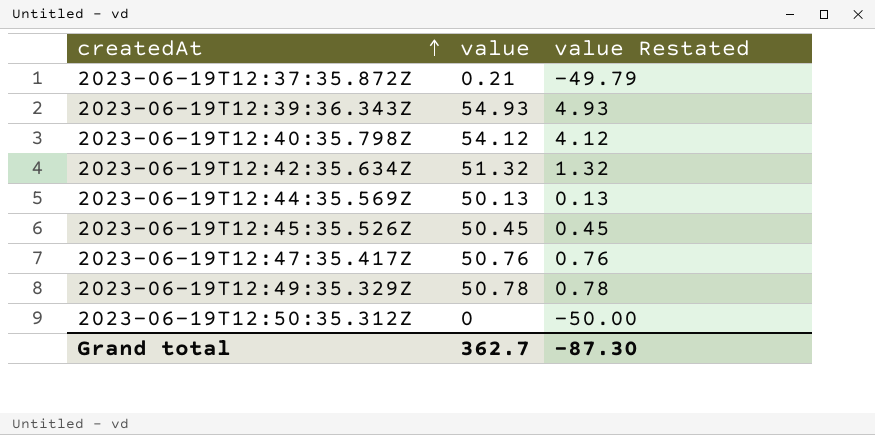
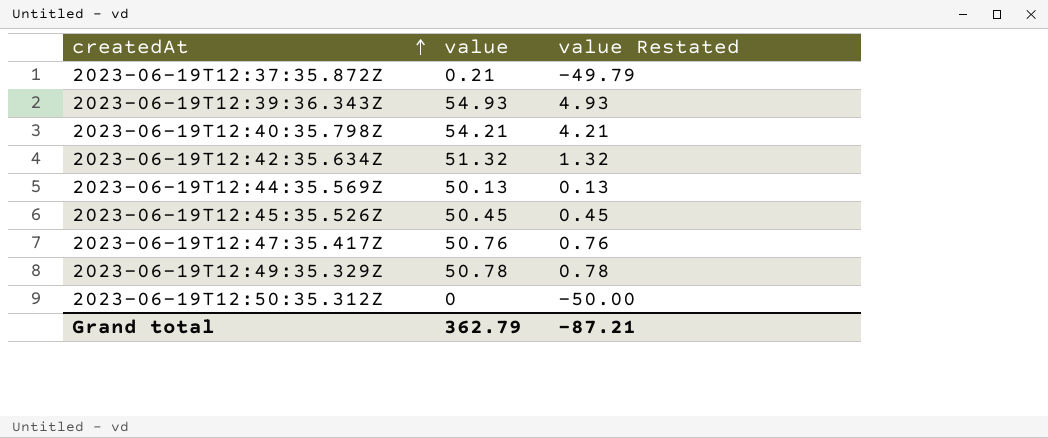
2023-06-19T12:40:35.798Z | value: 54.12 -> 54.21
2023-06-19T12:40:35.798Z | value Restated: 4.12 -> 4.21
Grand total | value: 362.7 -> 362.79
Grand total | value Restated: -87.30 -> -87.21

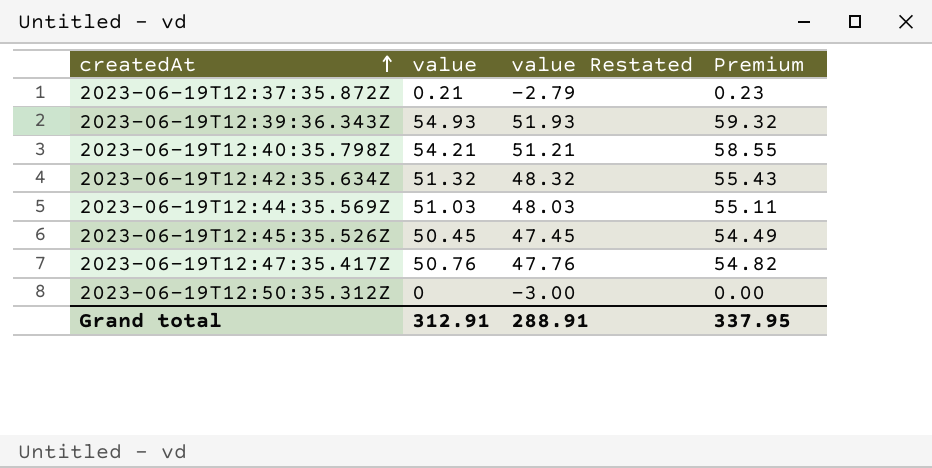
column value Restated | formula: [value] - 50 -> [value] - 3
column Premium | formula: none -> [value] * 1.08
row 2023-06-19T12:49:35.329Z: 50.78 | 0.78 -> none
2023-06-19T12:44:35.569Z | value: 50.13 -> 51.03
Grand total | value: 362.79 -> 312.91
Grand total | value Restated: -87.21 -> 288.91

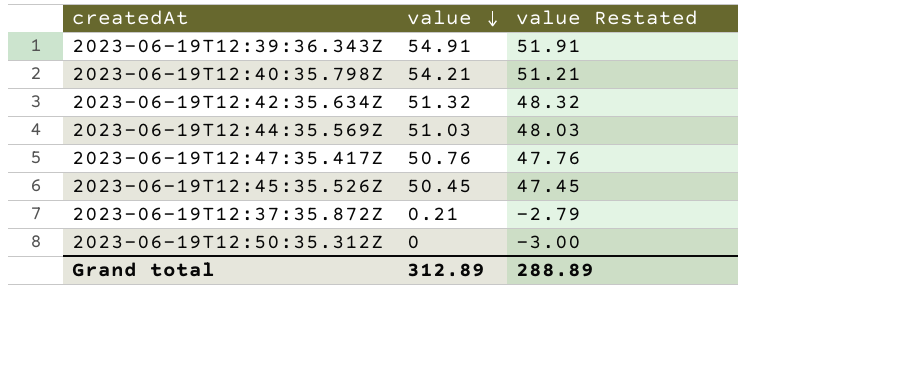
row order: createdAt ascending -> value descending
column Premium | formula: [value] * 1.08 -> none
2023-06-19T12:39:36.343Z | value: 54.93 -> 54.91
2023-06-19T12:39:36.343Z | value Restated: 51.93 -> 51.91
Grand total | value: 312.91 -> 312.89
Grand total | value Restated: 288.91 -> 288.89

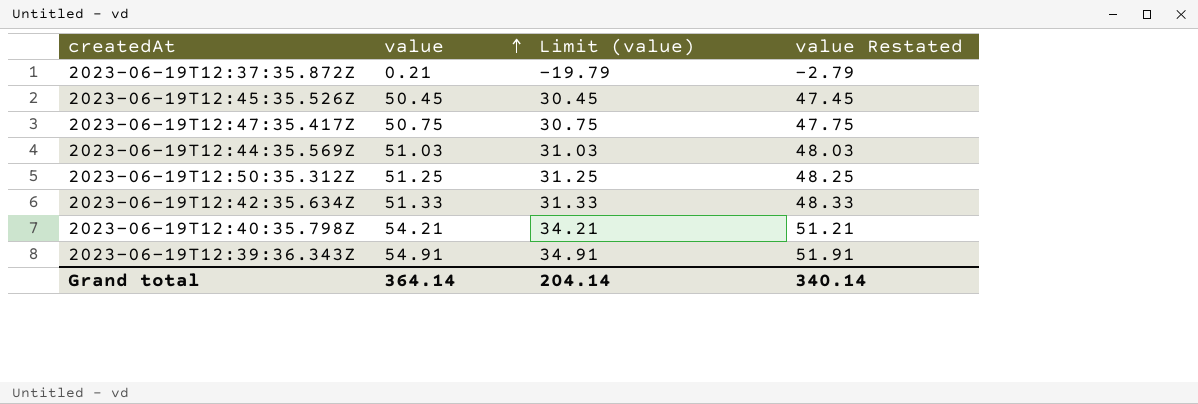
row order: value descending -> value ascending
column Limit (value) | formula: none -> [value] - 20
2023-06-19T12:47:35.417Z | value: 50.76 -> 50.75
2023-06-19T12:47:35.417Z | value Restated: 47.76 -> 47.75
2023-06-19T12:50:35.312Z | value: 0 -> 51.25
2023-06-19T12:50:35.312Z | value Restated: -3.00 -> 48.25
2023-06-19T12:42:35.634Z | value: 51.32 -> 51.33
2023-06-19T12:42:35.634Z | value Restated: 48.32 -> 48.33
Grand total | value: 312.89 -> 364.14
Grand total | value Restated: 288.89 -> 340.14

